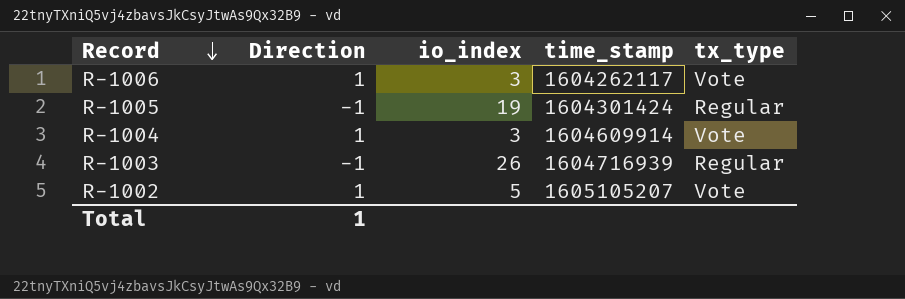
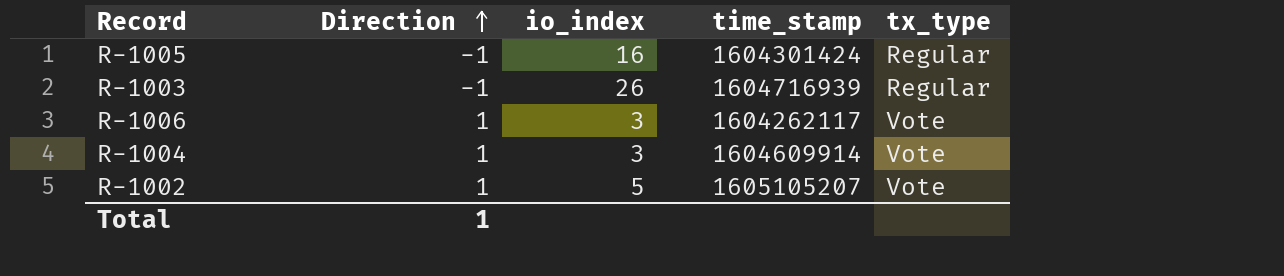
row order: Record descending -> Direction ascending
R-1005 | io_index: 19 -> 16

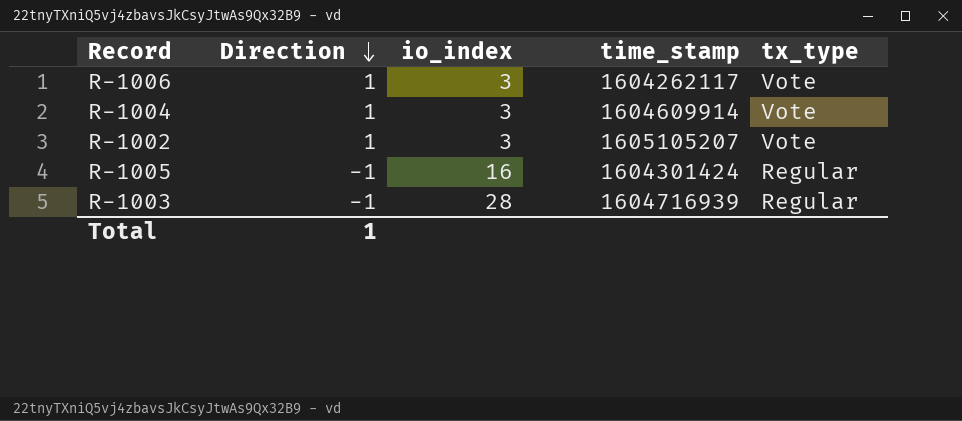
row order: Direction ascending -> Direction descending
R-1002 | io_index: 5 -> 3
R-1003 | io_index: 26 -> 28

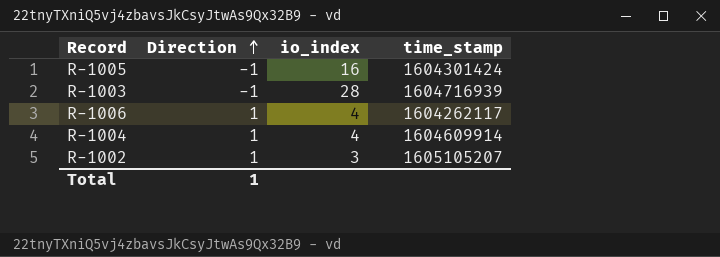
row order: Direction descending -> Direction ascending
column tx_type | position: 5 -> none
R-1006 | io_index: 3 -> 4
R-1004 | io_index: 3 -> 4

